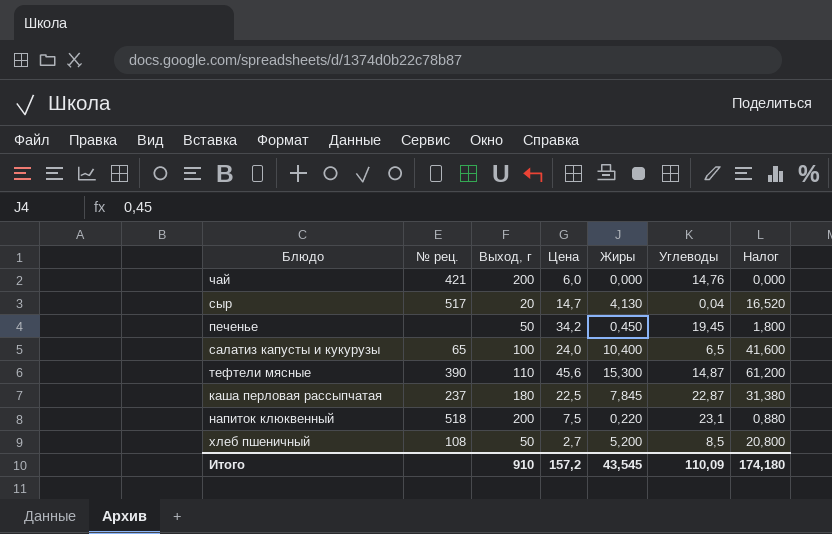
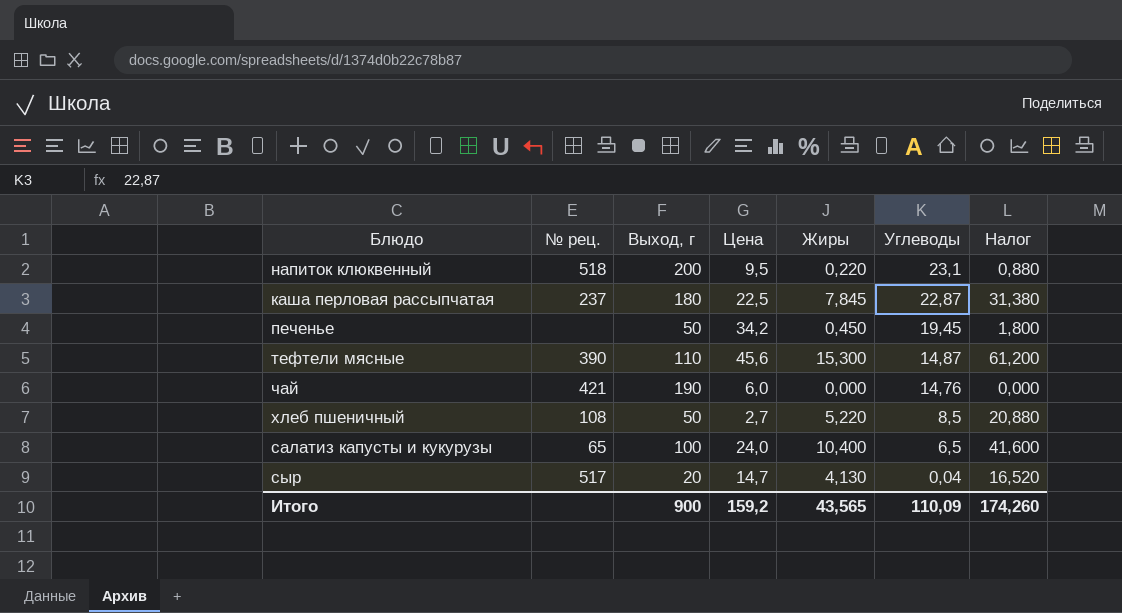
row order: none -> Углеводы descending
напиток клюквенный | Цена: 7,5 -> 9,5
чай | Выход, г: 200 -> 190
хлеб пшеничный | Жиры: 5,200 -> 5,220
хлеб пшеничный | Налог: 20,800 -> 20,880
Итого | Выход, г: 910 -> 900
Итого | Цена: 157,2 -> 159,2
Итого | Жиры: 43,545 -> 43,565
Итого | Налог: 174,180 -> 174,260

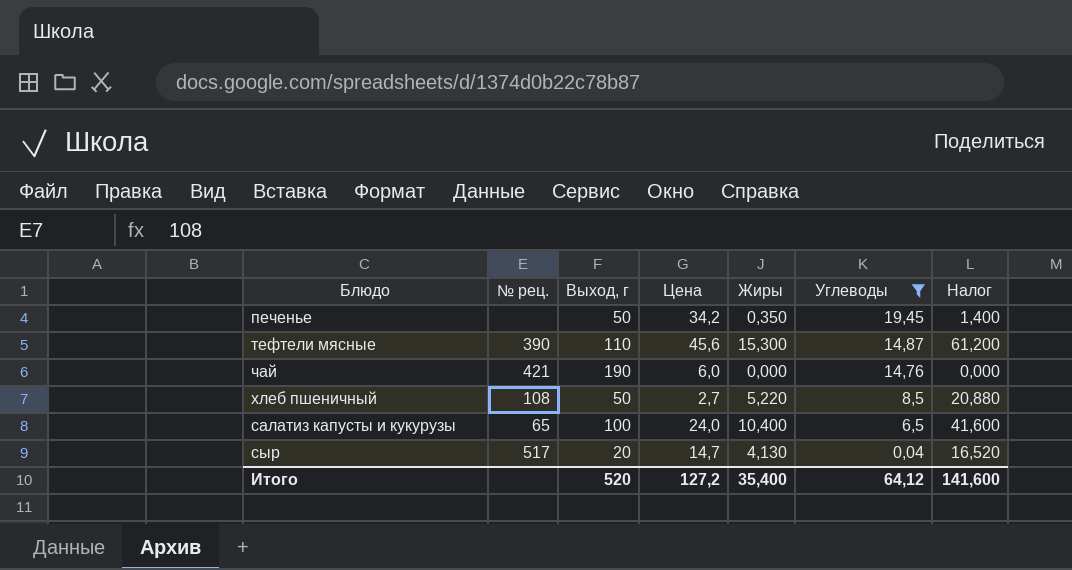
filter: none -> Углеводы <= 19,45
печенье | Жиры: 0,450 -> 0,350
печенье | Налог: 1,800 -> 1,400
Итого | Выход, г: 900 -> 520
Итого | Цена: 159,2 -> 127,2
Итого | Жиры: 43,565 -> 35,400
Итого | Углеводы: 110,09 -> 64,12
Итого | Налог: 174,260 -> 141,600

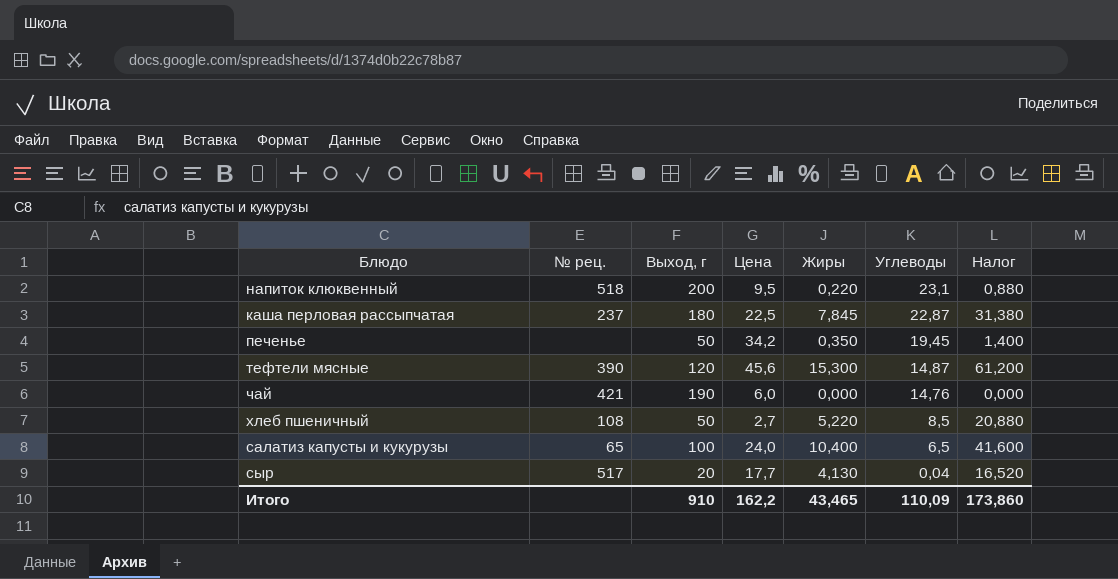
filter: Углеводы <= 19,45 -> none
тефтели мясные | Выход, г: 110 -> 120
сыр | Цена: 14,7 -> 17,7
Итого | Выход, г: 520 -> 910
Итого | Цена: 127,2 -> 162,2
Итого | Жиры: 35,400 -> 43,465
Итого | Углеводы: 64,12 -> 110,09
Итого | Налог: 141,600 -> 173,860

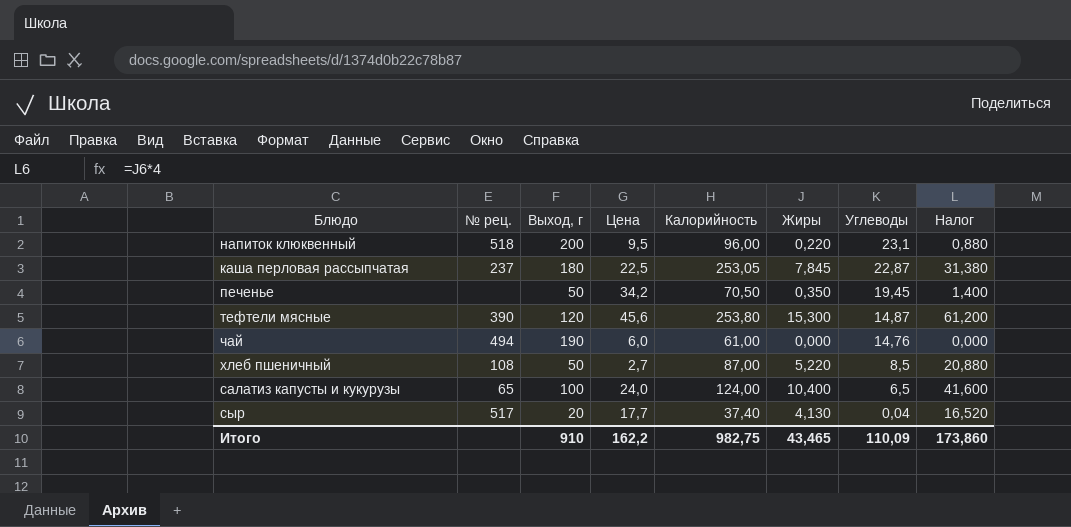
column Калорийность | position: none -> 5
чай | № рец.: 421 -> 494

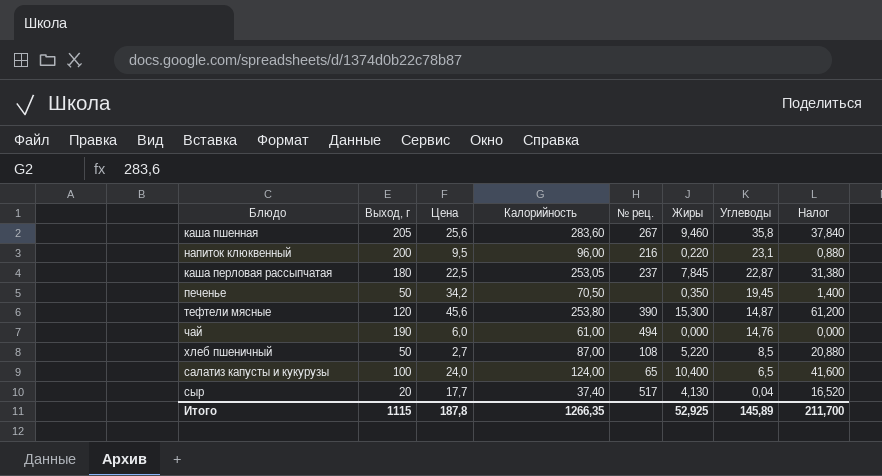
column № рец. | position: 2 -> 5
row каша пшенная: none -> 205 | 25,6 | 283,60 | 267 | 9,460 | 35,8 | 37,840
напиток клюквенный | № рец.: 518 -> 216
Итого | Выход, г: 910 -> 1115
Итого | Цена: 162,2 -> 187,8
Итого | Калорийность: 982,75 -> 1266,35
Итого | Жиры: 43,465 -> 52,925
Итого | Углеводы: 110,09 -> 145,89
Итого | Налог: 173,860 -> 211,700

